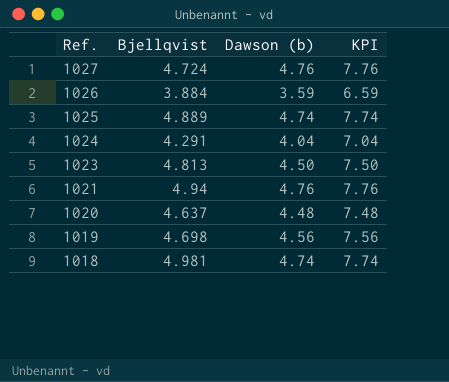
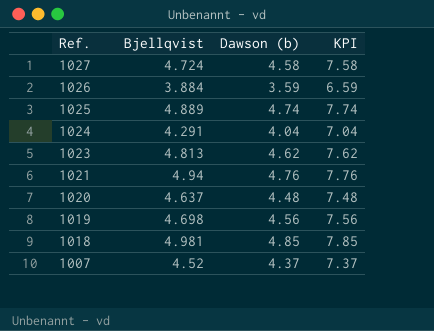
1027 | Dawson (b): 4.76 -> 4.58
1027 | KPI: 7.76 -> 7.58
1023 | Dawson (b): 4.50 -> 4.62
1023 | KPI: 7.50 -> 7.62
1018 | Dawson (b): 4.74 -> 4.85
1018 | KPI: 7.74 -> 7.85
row 1007: none -> 4.52 | 4.37 | 7.37

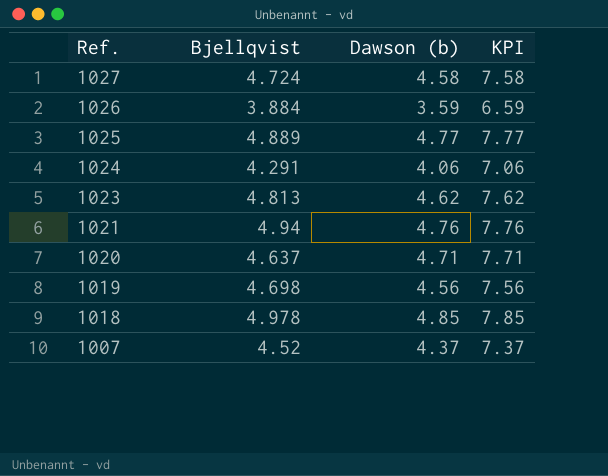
1025 | Dawson (b): 4.74 -> 4.77
1025 | KPI: 7.74 -> 7.77
1024 | Dawson (b): 4.04 -> 4.06
1024 | KPI: 7.04 -> 7.06
1020 | Dawson (b): 4.48 -> 4.71
1020 | KPI: 7.48 -> 7.71
1018 | Bjellqvist: 4.981 -> 4.978

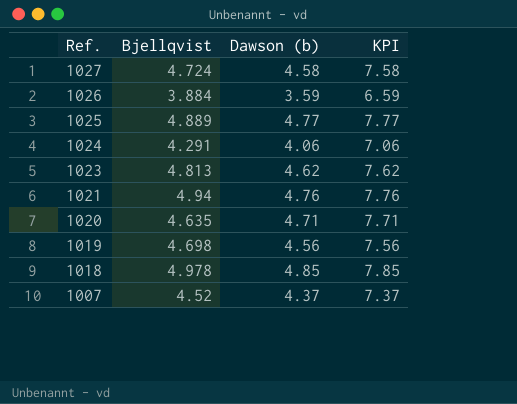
1020 | Bjellqvist: 4.637 -> 4.635

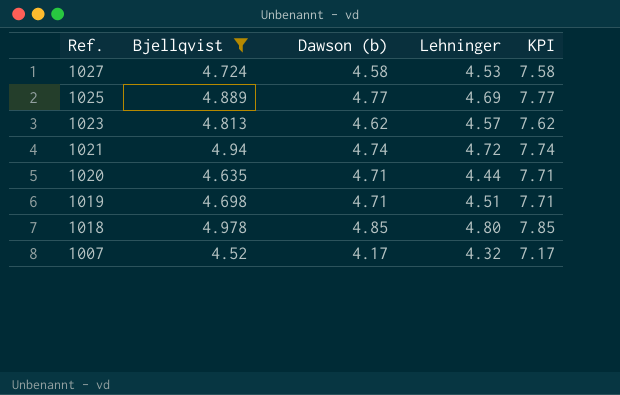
filter: none -> Bjellqvist >= 4.52
column Lehninger | position: none -> 4
1021 | Dawson (b): 4.76 -> 4.74
1021 | KPI: 7.76 -> 7.74
1019 | Dawson (b): 4.56 -> 4.71
1019 | KPI: 7.56 -> 7.71
1007 | Dawson (b): 4.37 -> 4.17
1007 | KPI: 7.37 -> 7.17

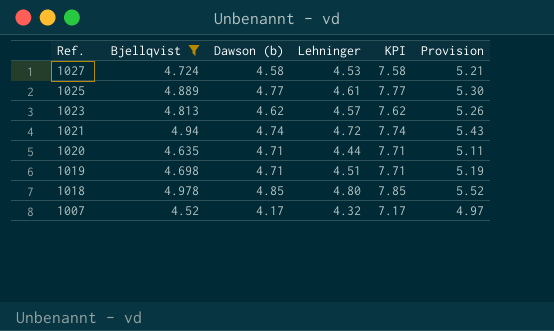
column Provision | formula: none -> [Lehninger] * 1.15
1025 | Lehninger: 4.69 -> 4.61

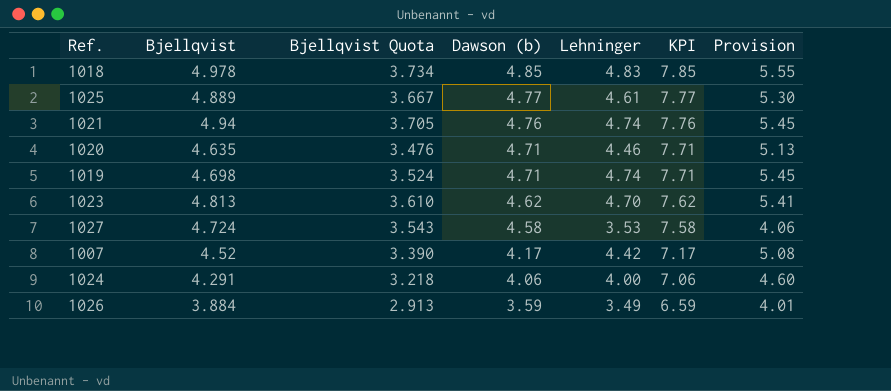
filter: Bjellqvist >= 4.52 -> none
row order: Ref. descending -> Dawson (b) descending
column Bjellqvist Quota | formula: none -> [Bjellqvist] * 0.75
1018 | Lehninger: 4.80 -> 4.83
1018 | Provision: 5.52 -> 5.55
1021 | Dawson (b): 4.74 -> 4.76
1021 | Lehninger: 4.72 -> 4.74
1021 | KPI: 7.74 -> 7.76
1021 | Provision: 5.43 -> 5.45
1020 | Lehninger: 4.44 -> 4.46
1020 | Provision: 5.11 -> 5.13
1019 | Lehninger: 4.51 -> 4.74
1019 | Provision: 5.19 -> 5.45
1023 | Lehninger: 4.57 -> 4.70
1023 | Provision: 5.26 -> 5.41
1027 | Lehninger: 4.53 -> 3.53
1027 | Provision: 5.21 -> 4.06
1007 | Lehninger: 4.32 -> 4.42
1007 | Provision: 4.97 -> 5.08

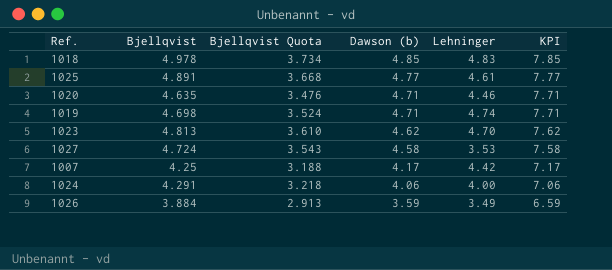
column Provision | formula: [Lehninger] * 1.15 -> none
row 1021: 4.94 | 3.705 | 4.76 | 4.74 | 7.76 | 5.45 -> none
1025 | Bjellqvist: 4.889 -> 4.891
1025 | Bjellqvist Quota: 3.667 -> 3.668
1007 | Bjellqvist: 4.52 -> 4.25
1007 | Bjellqvist Quota: 3.390 -> 3.188

